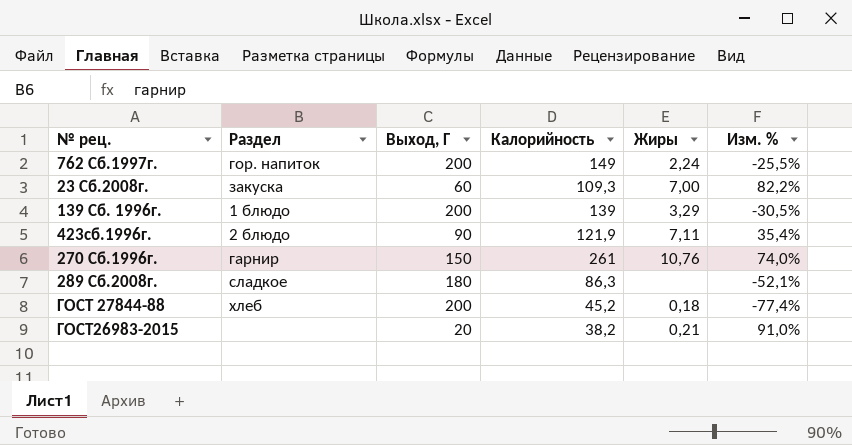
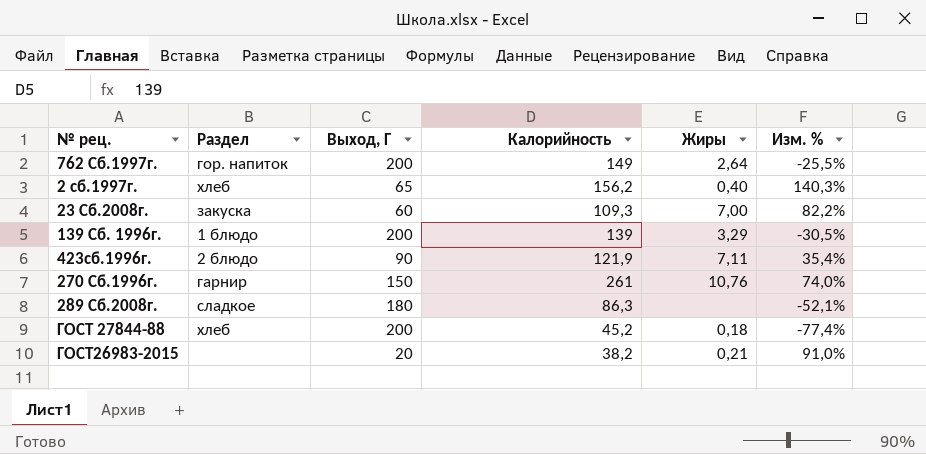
762 Сб.1997г. | Жиры: 2,24 -> 2,64
row 2 сб.1997г.: none -> хлеб | 65 | 156,2 | 0,40 | 140,3%

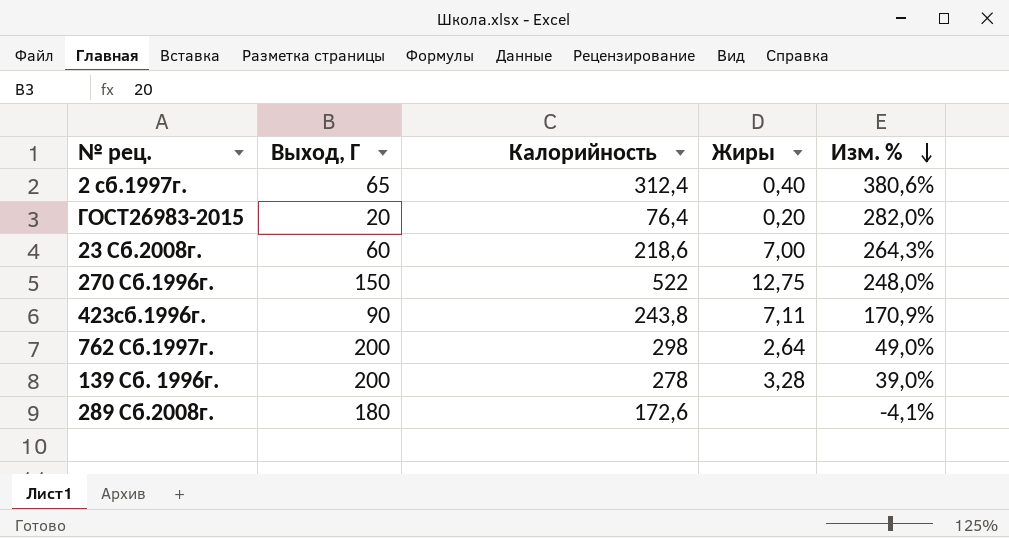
row order: none -> Изм. % descending
column Раздел | position: 2 -> none
row ГОСТ 27844-88: хлеб | 200 | 45,2 | 0,18 | -77,4% -> none
2 сб.1997г. | Калорийность: 156,2 -> 312,4
2 сб.1997г. | Изм. %: 140,3% -> 380,6%
ГОСТ26983-2015 | Калорийность: 38,2 -> 76,4
ГОСТ26983-2015 | Жиры: 0,21 -> 0,20
ГОСТ26983-2015 | Изм. %: 91,0% -> 282,0%
23 Сб.2008г. | Калорийность: 109,3 -> 218,6
23 Сб.2008г. | Изм. %: 82,2% -> 264,3%
270 Сб.1996г. | Калорийность: 261 -> 522
270 Сб.1996г. | Жиры: 10,76 -> 12,75
270 Сб.1996г. | Изм. %: 74,0% -> 248,0%
423сб.1996г. | Калорийность: 121,9 -> 243,8
423сб.1996г. | Изм. %: 35,4% -> 170,9%
762 Сб.1997г. | Калорийность: 149 -> 298
762 Сб.1997г. | Изм. %: -25,5% -> 49,0%
139 Сб. 1996г. | Калорийность: 139 -> 278
139 Сб. 1996г. | Жиры: 3,29 -> 3,28
139 Сб. 1996г. | Изм. %: -30,5% -> 39,0%
289 Сб.2008г. | Калорийность: 86,3 -> 172,6
289 Сб.2008г. | Изм. %: -52,1% -> -4,1%

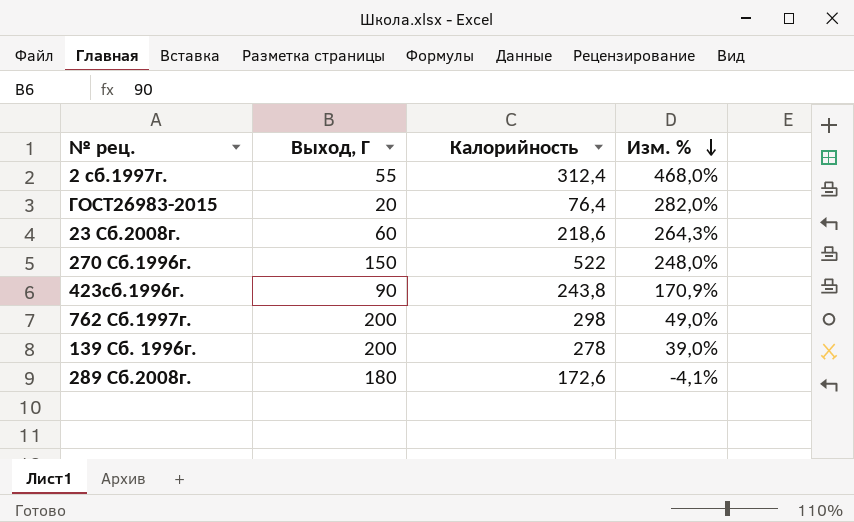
column Жиры | position: 4 -> none
2 сб.1997г. | Выход, Г: 65 -> 55
2 сб.1997г. | Изм. %: 380,6% -> 468,0%

